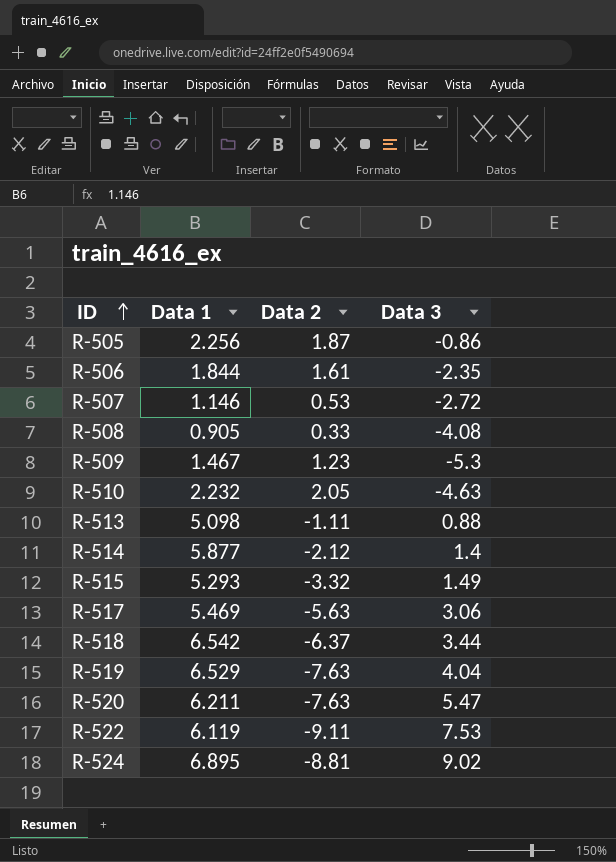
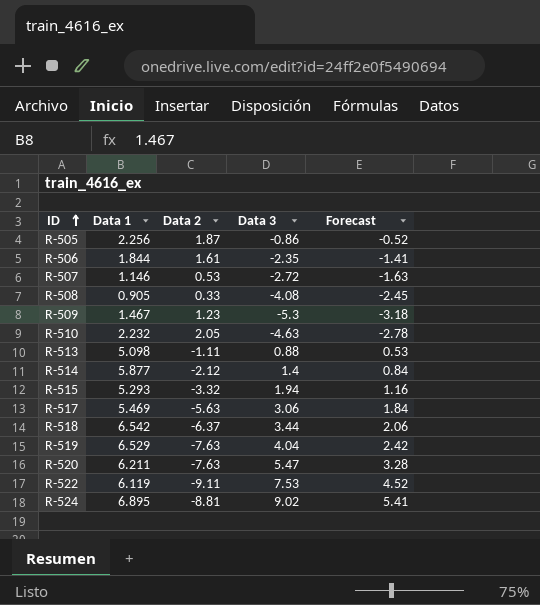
column Forecast | formula: none -> [Data 3] * 0.6
R-515 | Data 3: 1.49 -> 1.94

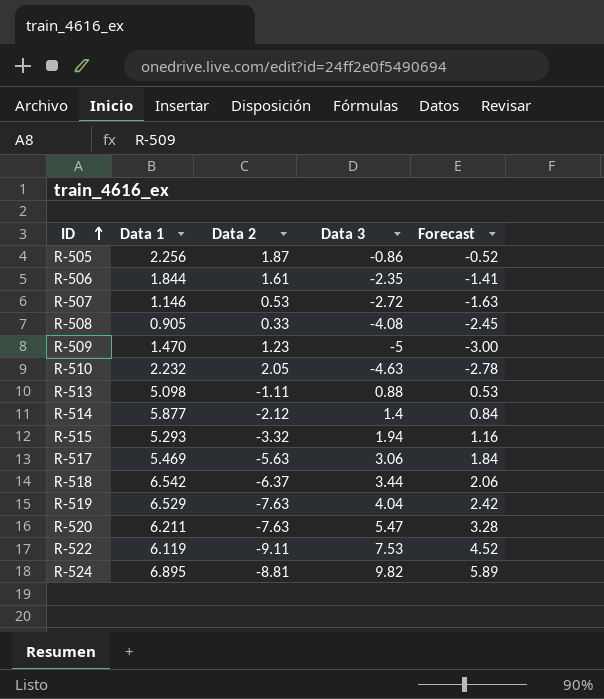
R-509 | Data 1: 1.467 -> 1.470
R-509 | Data 3: -5.3 -> -5
R-509 | Forecast: -3.18 -> -3.00
R-524 | Data 3: 9.02 -> 9.82
R-524 | Forecast: 5.41 -> 5.89

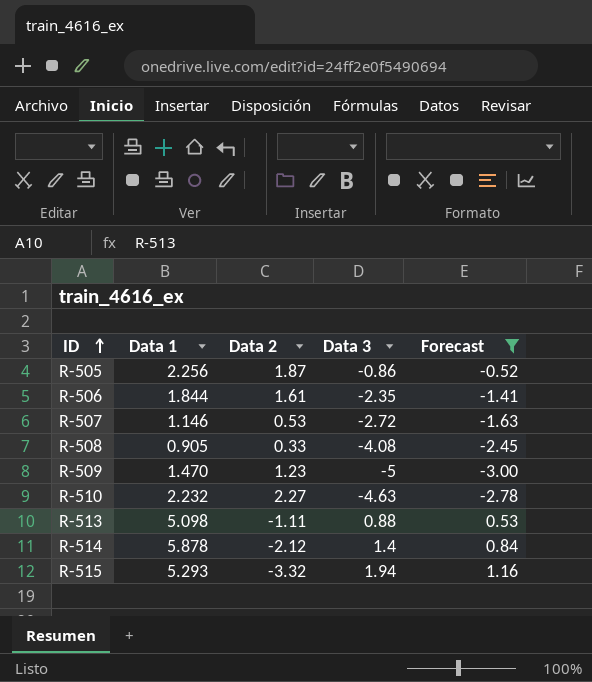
filter: none -> Forecast <= 1.16
R-510 | Data 2: 2.05 -> 2.27
R-514 | Data 1: 5.877 -> 5.878

